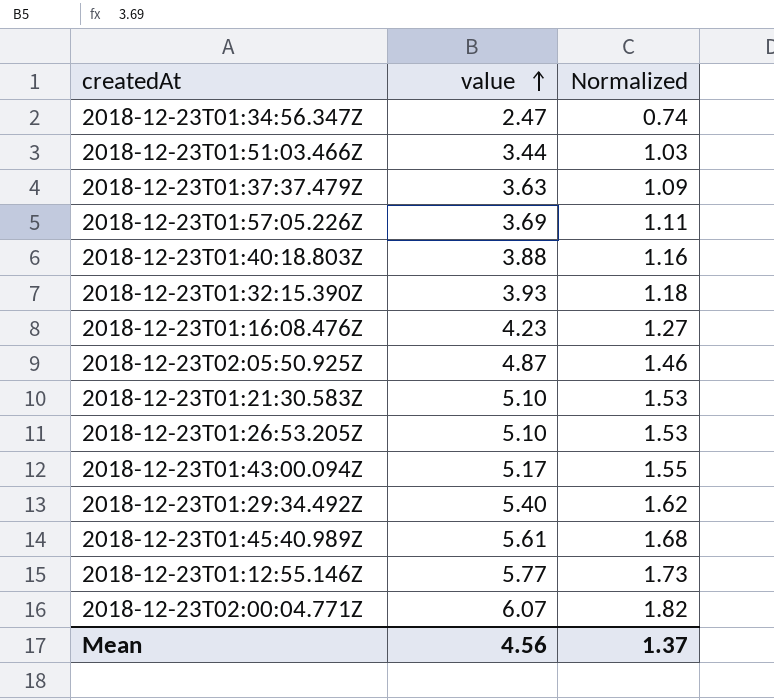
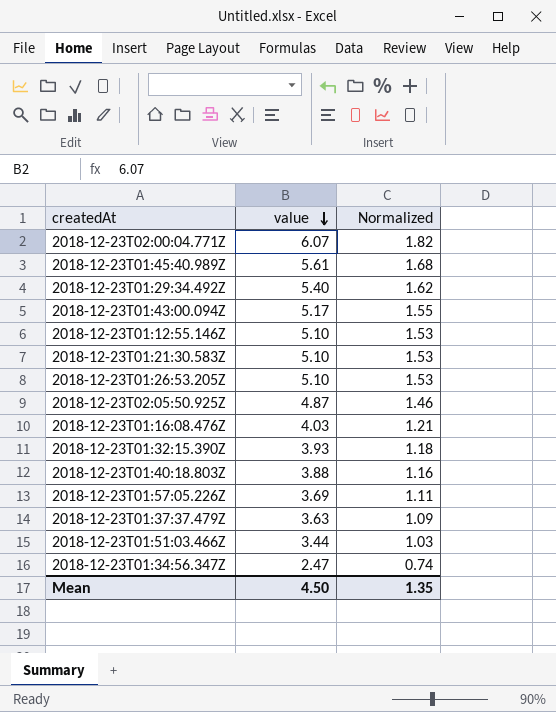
row order: value ascending -> value descending
2018-12-23T01:12:55.146Z | value: 5.77 -> 5.10
2018-12-23T01:12:55.146Z | Normalized: 1.73 -> 1.53
2018-12-23T01:16:08.476Z | value: 4.23 -> 4.03
2018-12-23T01:16:08.476Z | Normalized: 1.27 -> 1.21
Mean | value: 4.56 -> 4.50
Mean | Normalized: 1.37 -> 1.35

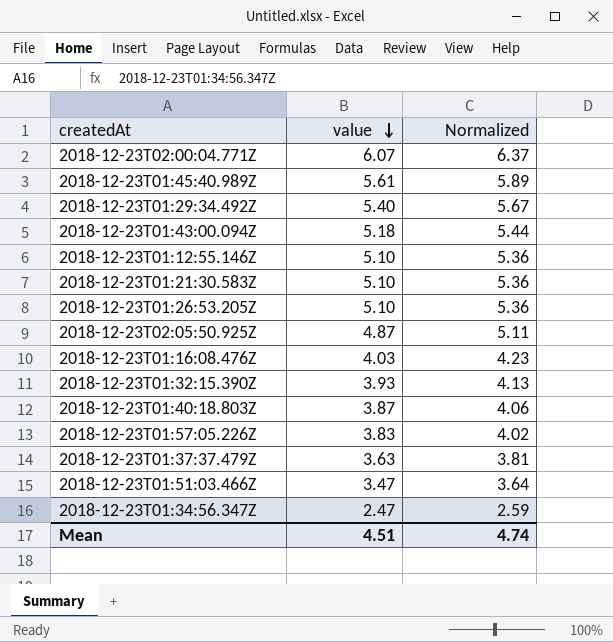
column Normalized | formula: [value] * 0.3 -> [value] * 1.05
2018-12-23T01:43:00.094Z | value: 5.17 -> 5.18
2018-12-23T01:40:18.803Z | value: 3.88 -> 3.87
2018-12-23T01:57:05.226Z | value: 3.69 -> 3.83
2018-12-23T01:51:03.466Z | value: 3.44 -> 3.47
Mean | value: 4.50 -> 4.51
Mean | Normalized: 1.35 -> 4.74

